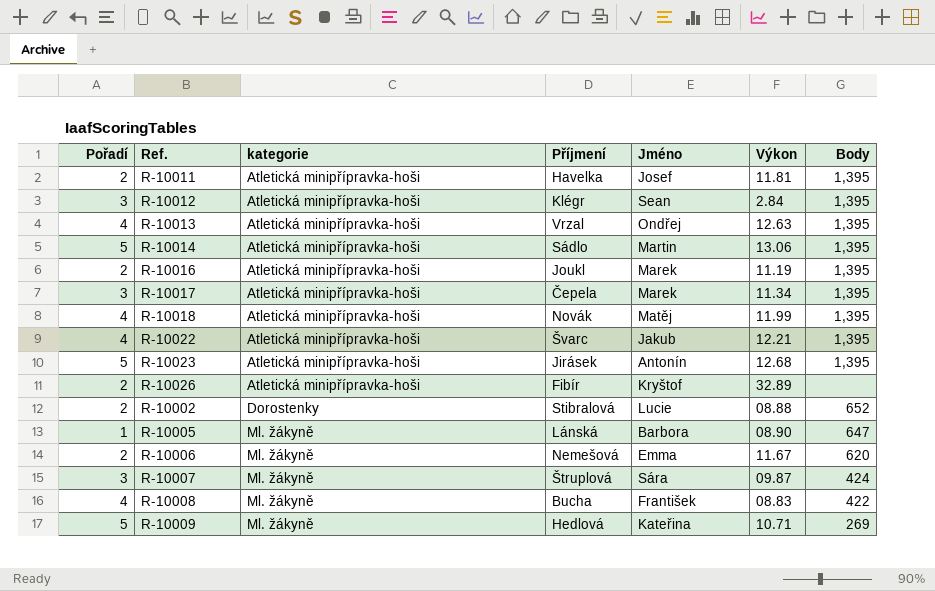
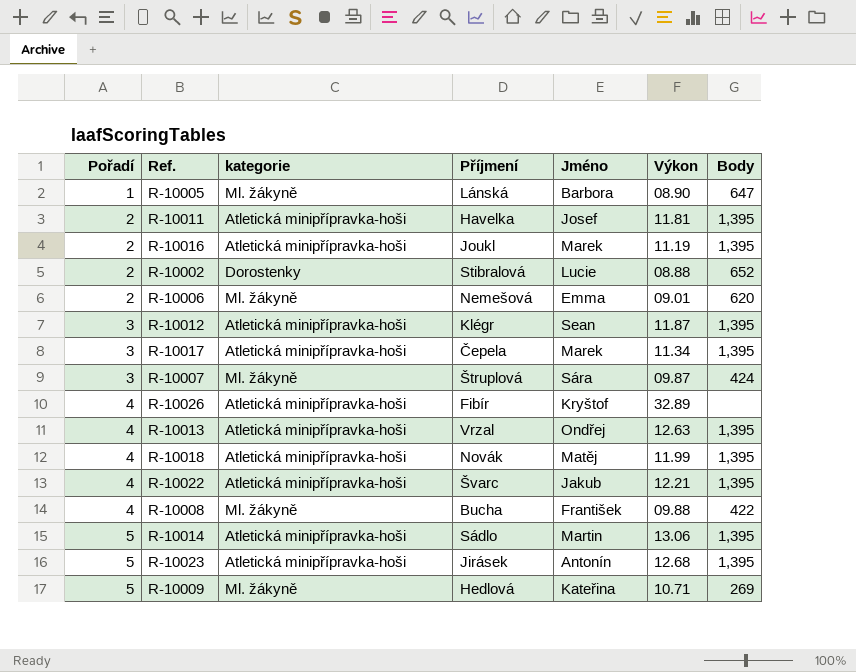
row order: kategorie ascending -> Pořadí ascending
R-10006 | Výkon: 11.67 -> 09.01
R-10012 | Výkon: 2.84 -> 11.87
R-10026 | Pořadí: 2 -> 4
R-10008 | Výkon: 08.83 -> 09.88

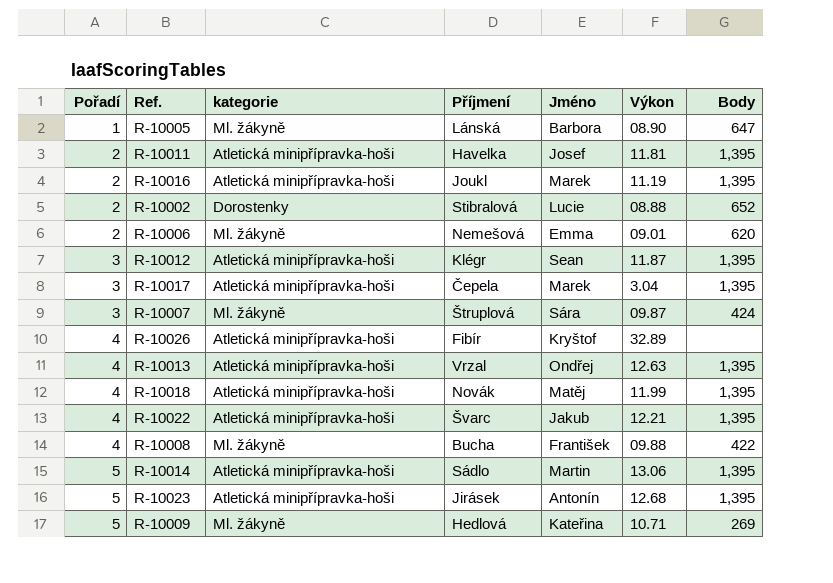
R-10017 | Výkon: 11.34 -> 3.04

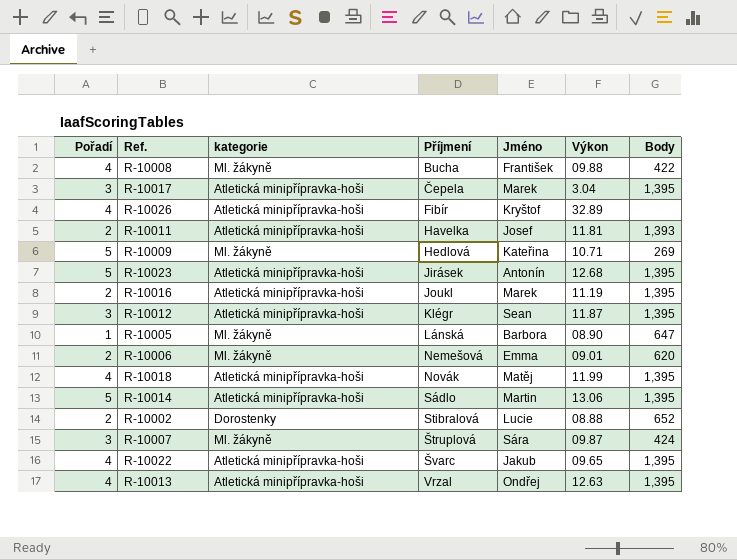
row order: Pořadí ascending -> Příjmení ascending
R-10011 | Body: 1,395 -> 1,393
R-10022 | Výkon: 12.21 -> 09.65

